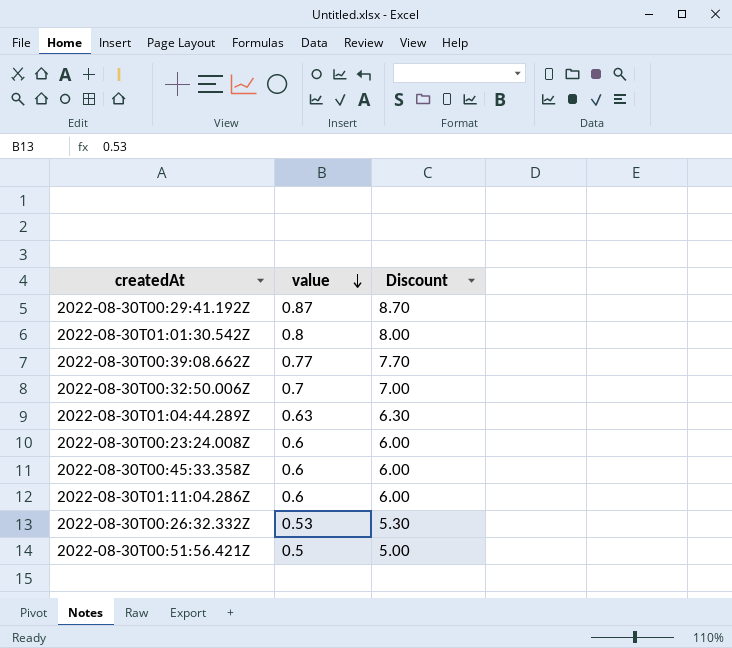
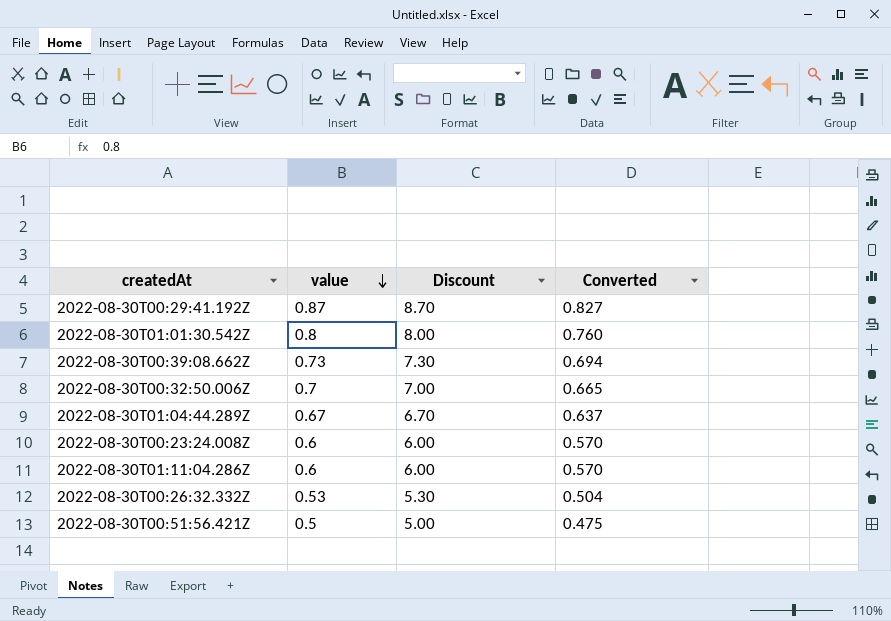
column Converted | formula: none -> [value] * 0.95
row 2022-08-30T00:45:33.358Z: 0.6 | 6.00 -> none
2022-08-30T00:39:08.662Z | value: 0.77 -> 0.73
2022-08-30T00:39:08.662Z | Discount: 7.70 -> 7.30
2022-08-30T01:04:44.289Z | value: 0.63 -> 0.67
2022-08-30T01:04:44.289Z | Discount: 6.30 -> 6.70

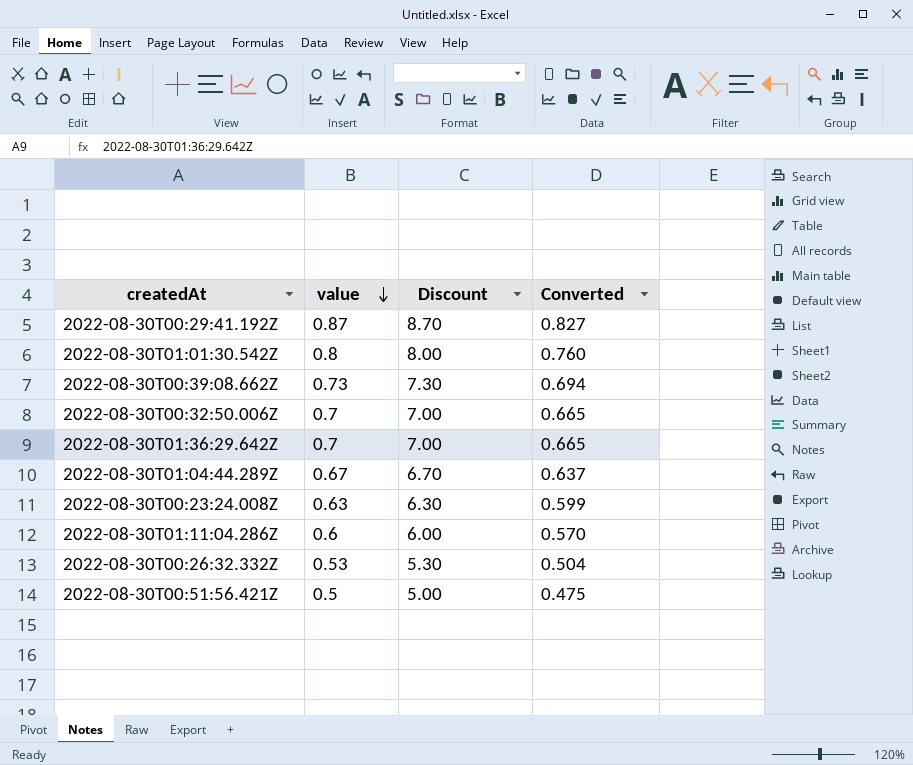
row 2022-08-30T01:36:29.642Z: none -> 0.7 | 7.00 | 0.665
2022-08-30T00:23:24.008Z | value: 0.6 -> 0.63
2022-08-30T00:23:24.008Z | Discount: 6.00 -> 6.30
2022-08-30T00:23:24.008Z | Converted: 0.570 -> 0.599

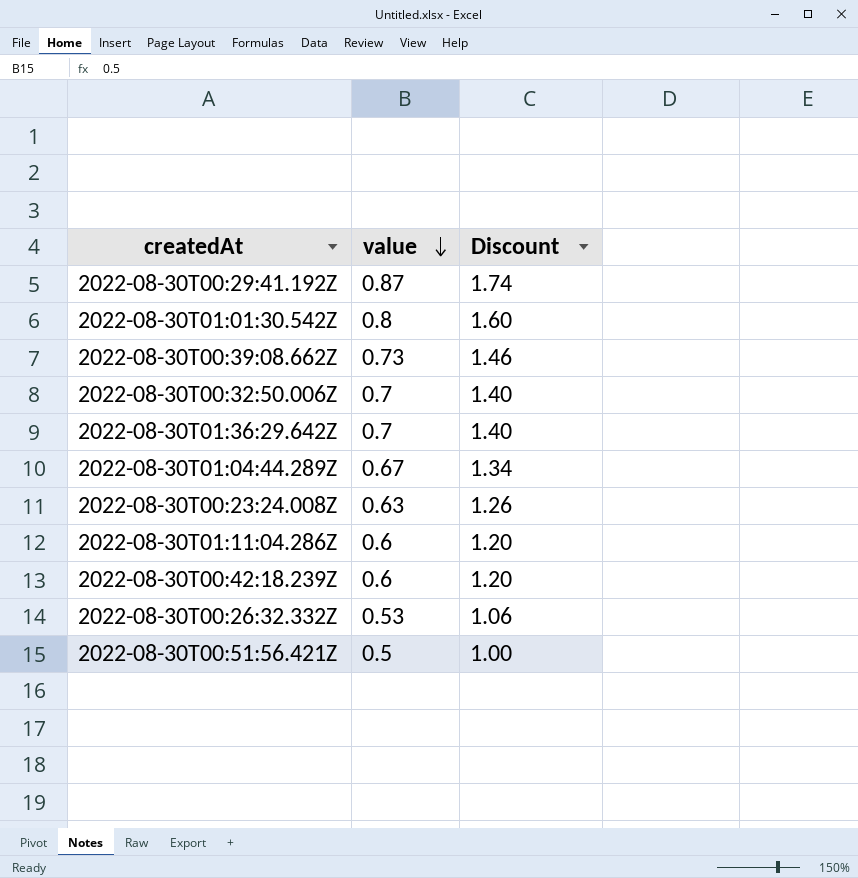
column Converted | formula: [value] * 0.95 -> none
column Discount | formula: [value] * 10 -> [value] * 2
row 2022-08-30T00:42:18.239Z: none -> 0.6 | 1.20

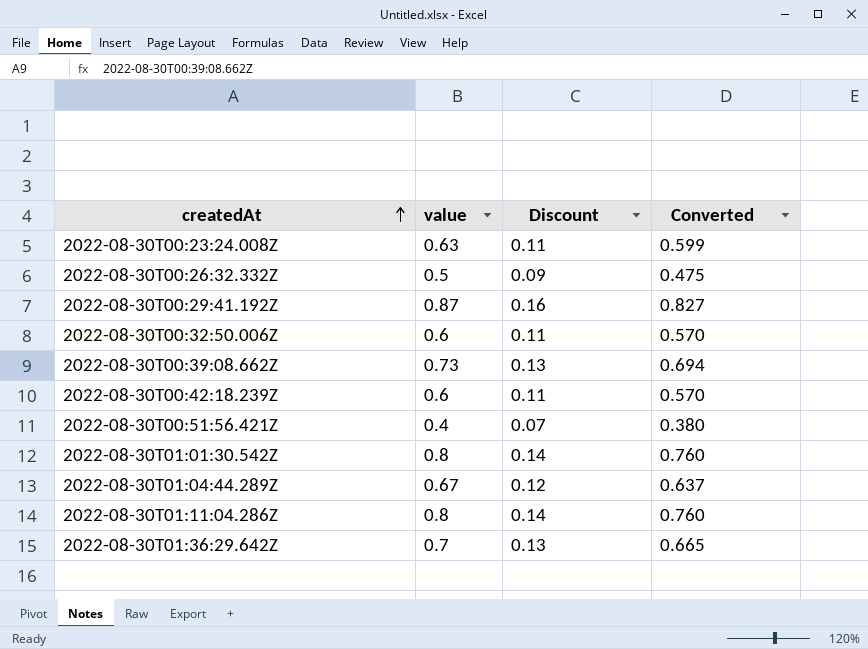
row order: value descending -> createdAt ascending
column Discount | formula: [value] * 2 -> [value] * 0.18
column Converted | formula: none -> [value] * 0.95
2022-08-30T00:26:32.332Z | value: 0.53 -> 0.5
2022-08-30T00:32:50.006Z | value: 0.7 -> 0.6
2022-08-30T00:51:56.421Z | value: 0.5 -> 0.4
2022-08-30T01:11:04.286Z | value: 0.6 -> 0.8

